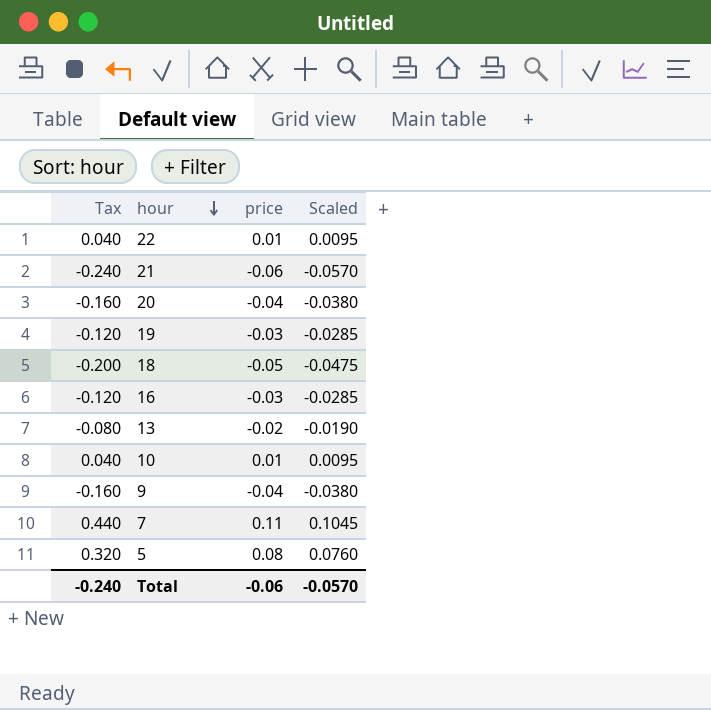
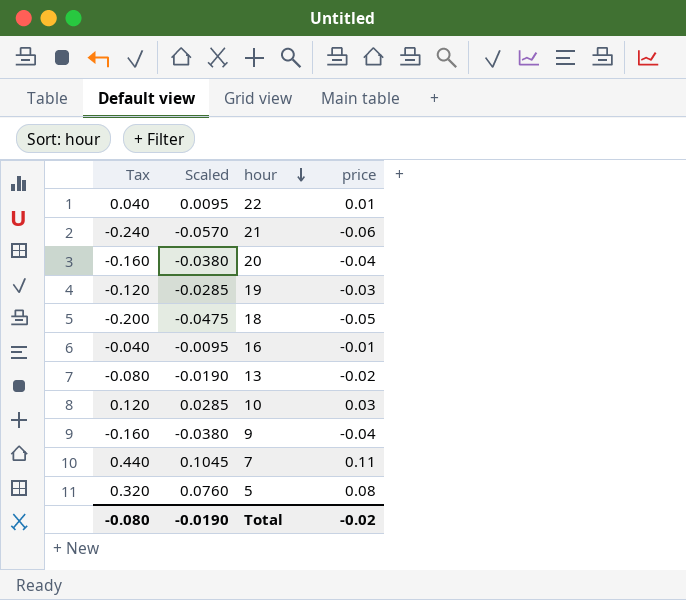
column Scaled | position: 4 -> 2
16 | Tax: -0.120 -> -0.040
16 | Scaled: -0.0285 -> -0.0095
16 | price: -0.03 -> -0.01
10 | Tax: 0.040 -> 0.120
10 | Scaled: 0.0095 -> 0.0285
10 | price: 0.01 -> 0.03
Total | Tax: -0.240 -> -0.080
Total | Scaled: -0.0570 -> -0.0190
Total | price: -0.06 -> -0.02

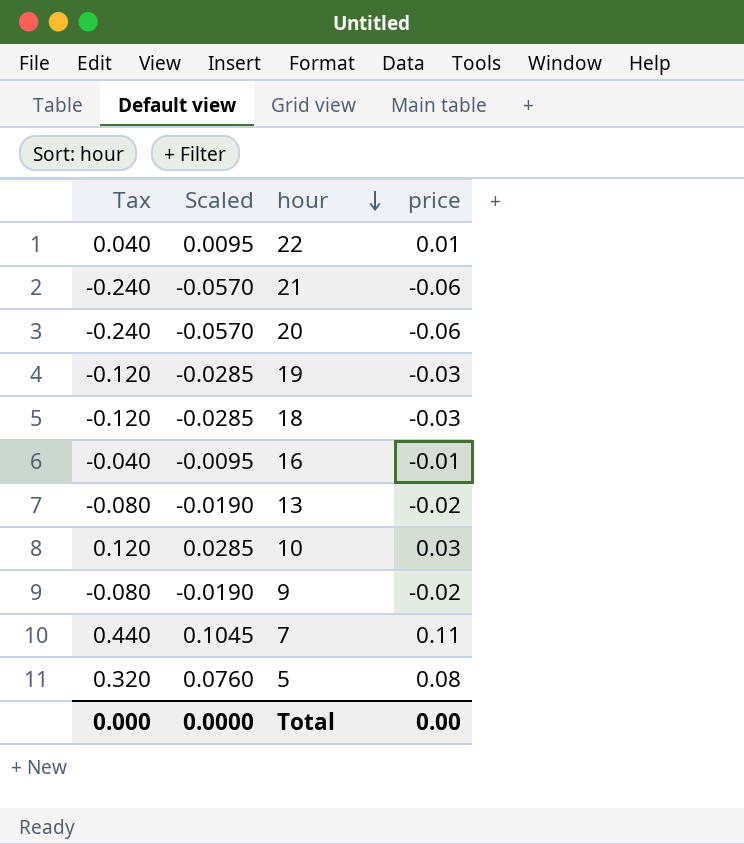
20 | Tax: -0.160 -> -0.240
20 | Scaled: -0.0380 -> -0.0570
20 | price: -0.04 -> -0.06
18 | Tax: -0.200 -> -0.120
18 | Scaled: -0.0475 -> -0.0285
18 | price: -0.05 -> -0.03
9 | Tax: -0.160 -> -0.080
9 | Scaled: -0.0380 -> -0.0190
9 | price: -0.04 -> -0.02
Total | Tax: -0.080 -> 0.000
Total | Scaled: -0.0190 -> 0.0000
Total | price: -0.02 -> 0.00

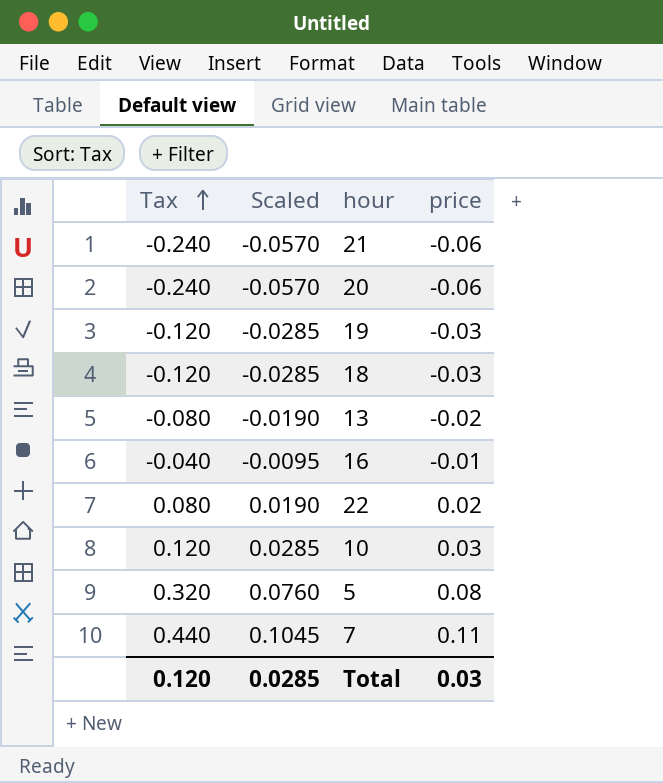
row order: hour descending -> Tax ascending
row 9: -0.080 | -0.0190 | -0.02 -> none
22 | Tax: 0.040 -> 0.080
22 | Scaled: 0.0095 -> 0.0190
22 | price: 0.01 -> 0.02
Total | Tax: 0.000 -> 0.120
Total | Scaled: 0.0000 -> 0.0285
Total | price: 0.00 -> 0.03

